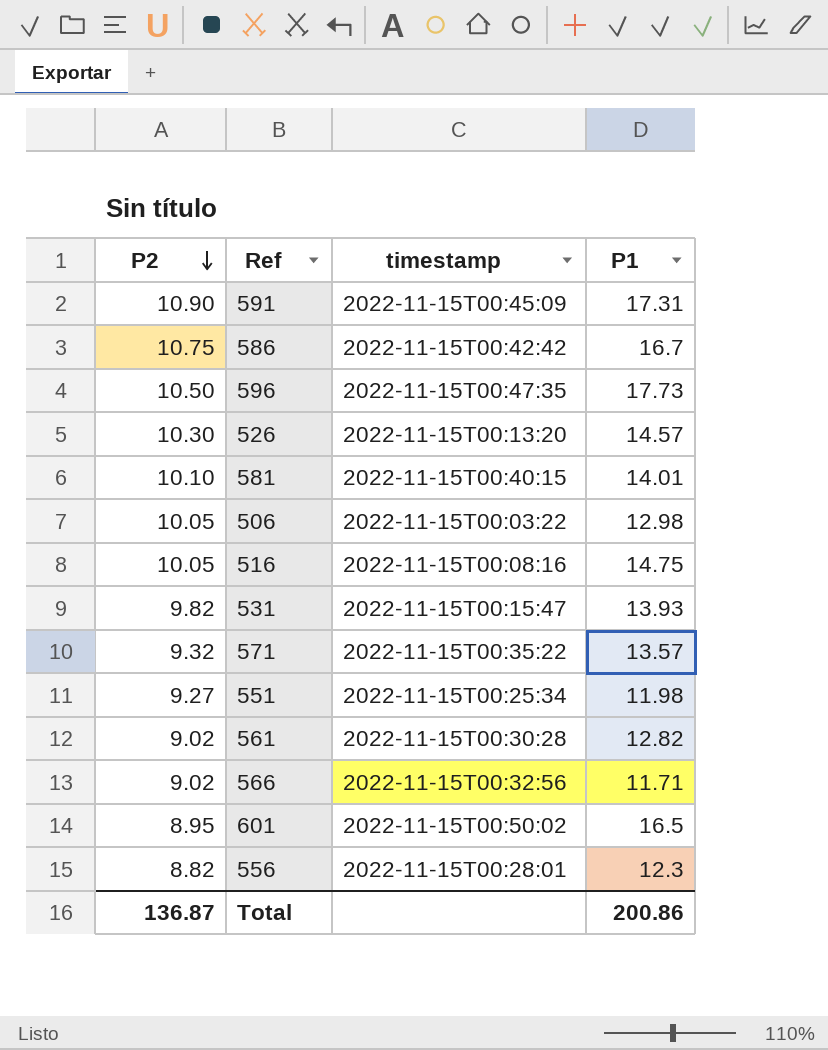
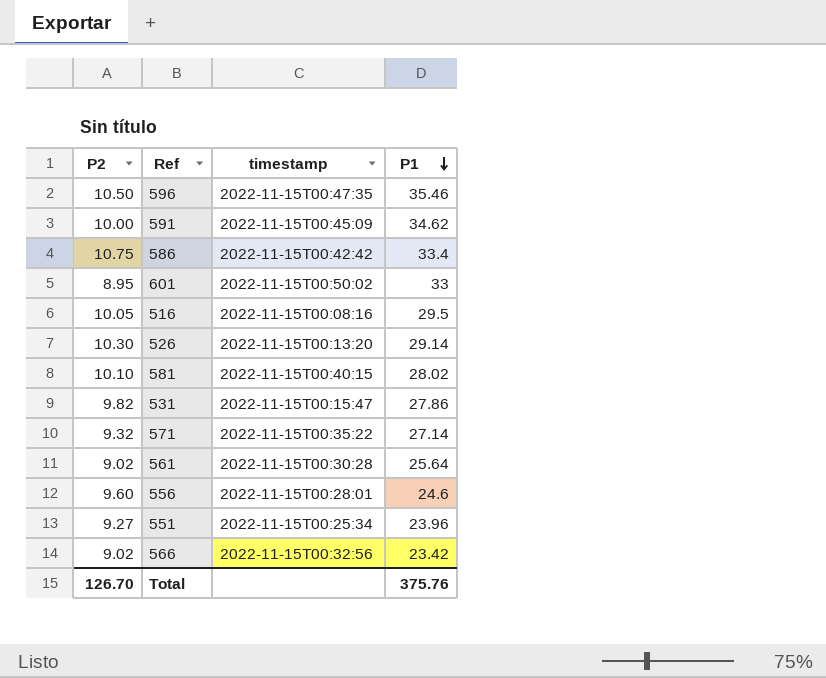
row order: P2 descending -> P1 descending
row 506: 10.05 | 2022-11-15T00:03:22 | 12.98 -> none
596 | P1: 17.73 -> 35.46
591 | P2: 10.90 -> 10.00
591 | P1: 17.31 -> 34.62
586 | P1: 16.7 -> 33.4
601 | P1: 16.5 -> 33
516 | P1: 14.75 -> 29.5
526 | P1: 14.57 -> 29.14
581 | P1: 14.01 -> 28.02
531 | P1: 13.93 -> 27.86
571 | P1: 13.57 -> 27.14
561 | P1: 12.82 -> 25.64
556 | P2: 8.82 -> 9.60
556 | P1: 12.3 -> 24.6
551 | P1: 11.98 -> 23.96
566 | P1: 11.71 -> 23.42
Total | P2: 136.87 -> 126.70
Total | P1: 200.86 -> 375.76

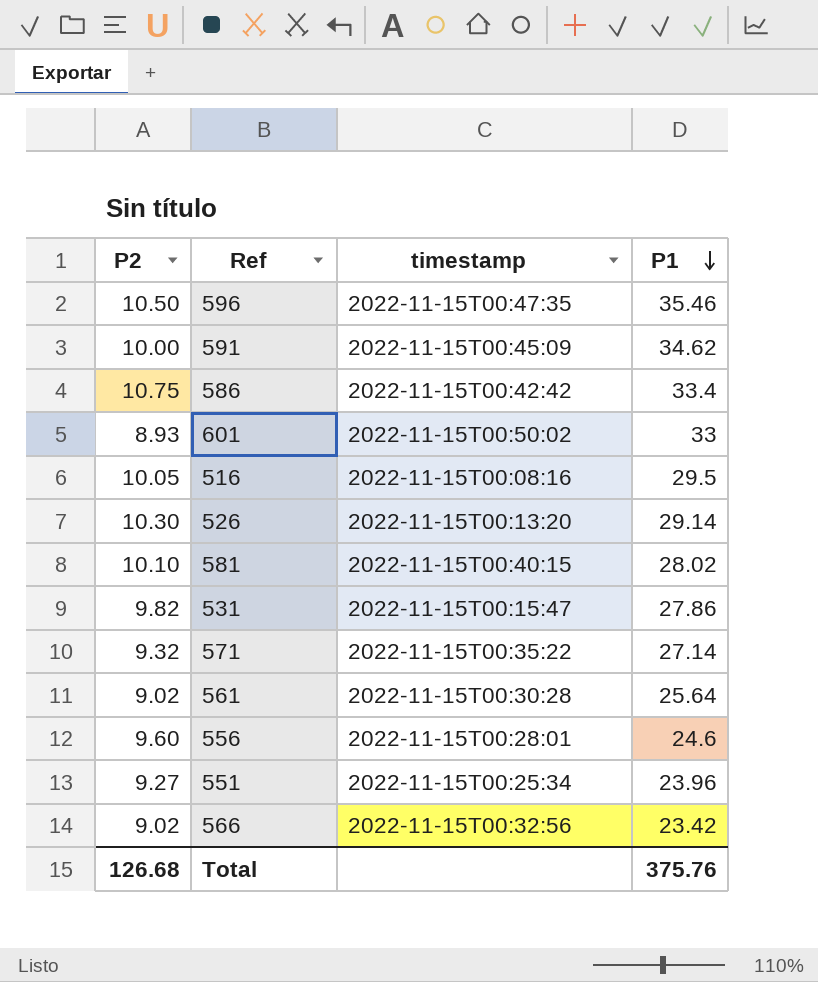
601 | P2: 8.95 -> 8.93
Total | P2: 126.70 -> 126.68

